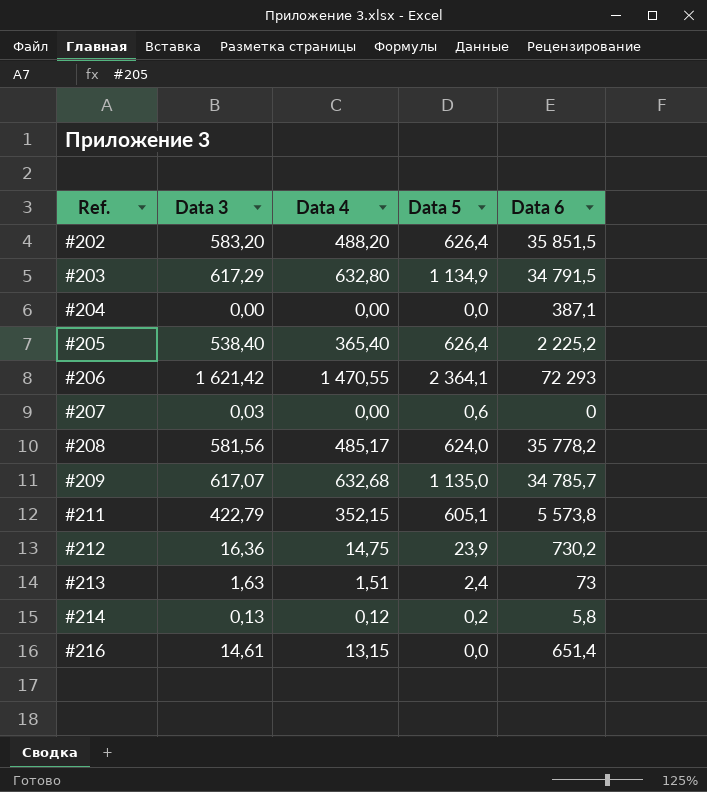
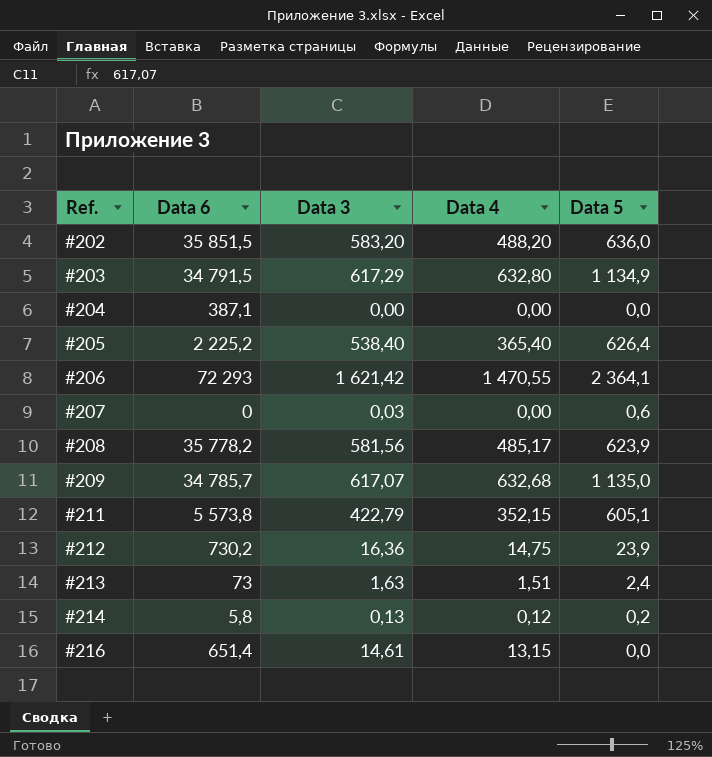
column Data 6 | position: 5 -> 2
#202 | Data 5: 626,4 -> 636,0
#208 | Data 5: 624,0 -> 623,9

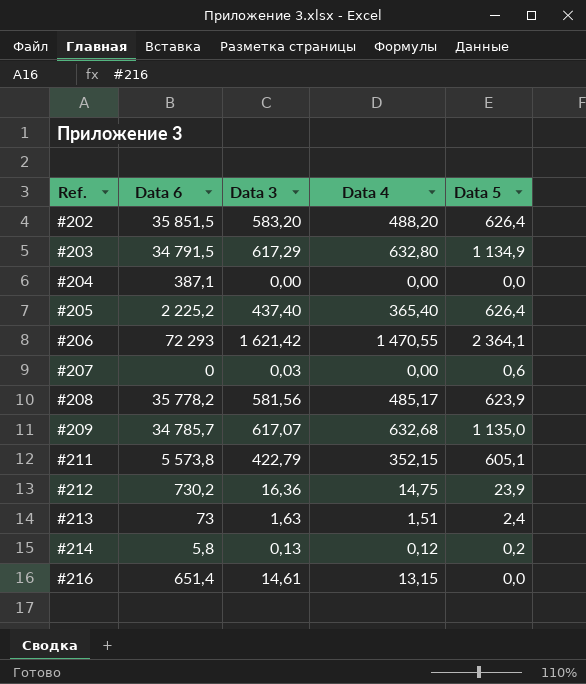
#202 | Data 5: 636,0 -> 626,4
#205 | Data 3: 538,40 -> 437,40

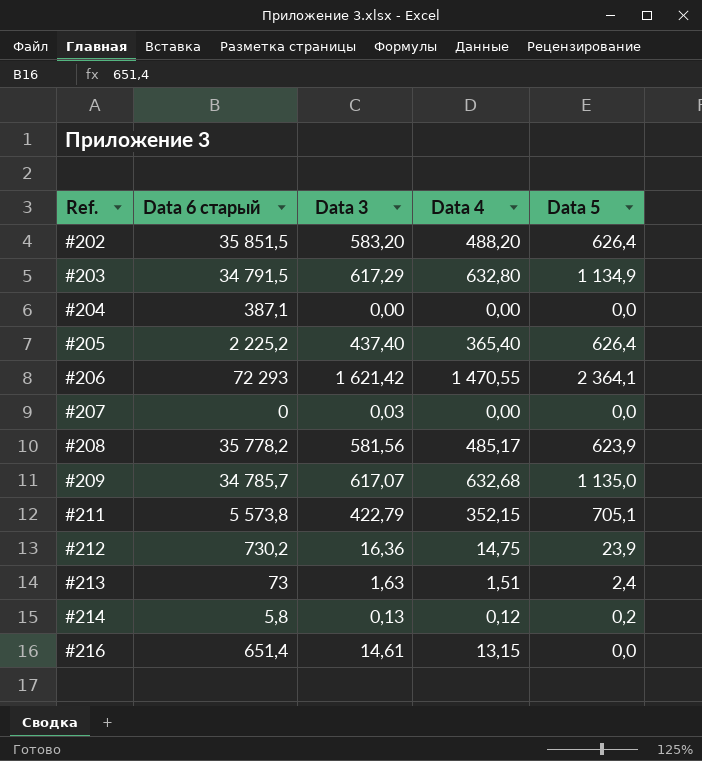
column name: Data 6 -> Data 6 старый
#207 | Data 5: 0,6 -> 0,0
#211 | Data 5: 605,1 -> 705,1

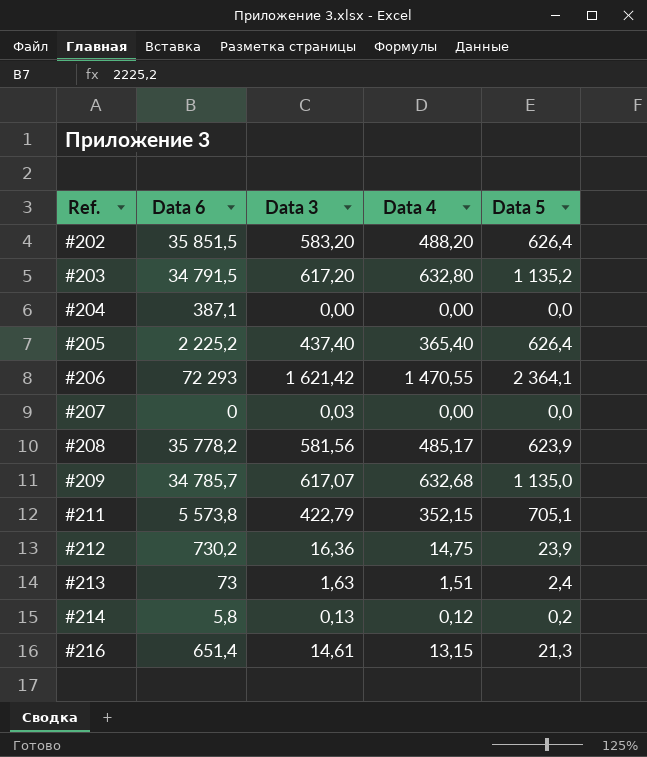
column name: Data 6 старый -> Data 6
#203 | Data 3: 617,29 -> 617,20
#203 | Data 5: 1 134,9 -> 1 135,2
#216 | Data 5: 0,0 -> 21,3

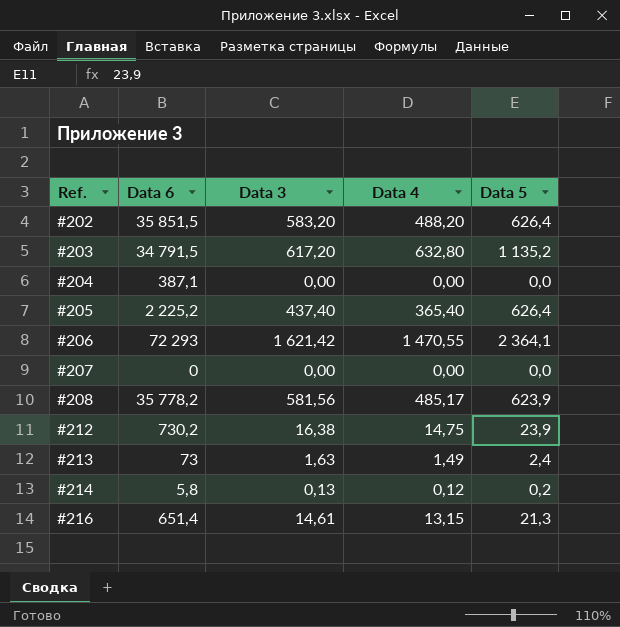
row #209: 34 785,7 | 617,07 | 632,68 | 1 135,0 -> none
row #211: 5 573,8 | 422,79 | 352,15 | 705,1 -> none
#207 | Data 3: 0,03 -> 0,00
#212 | Data 3: 16,36 -> 16,38
#213 | Data 4: 1,51 -> 1,49

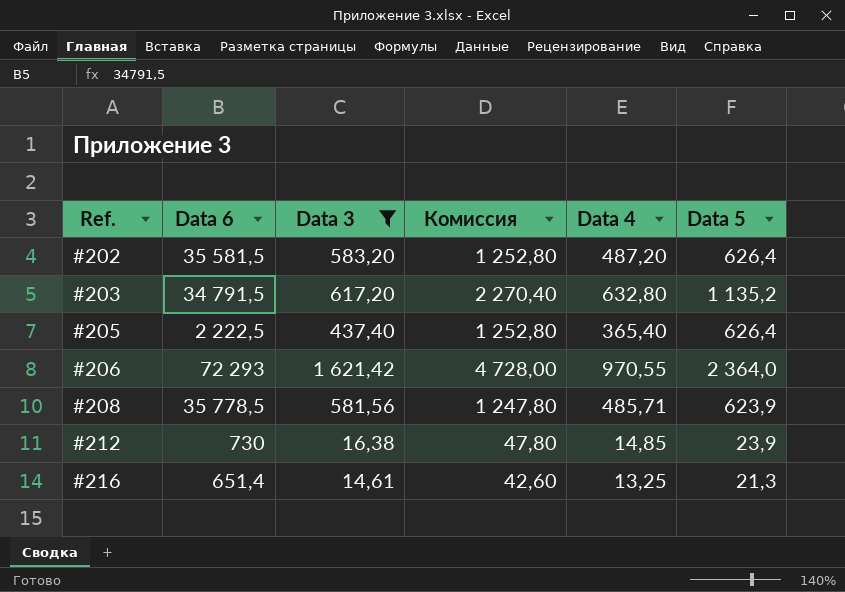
filter: none -> Data 3 >= 14,61
column Комиссия | formula: none -> [Data 5] * 2
#202 | Data 6: 35 851,5 -> 35 581,5
#202 | Data 4: 488,20 -> 487,20
#205 | Data 6: 2 225,2 -> 2 222,5
#206 | Data 4: 1 470,55 -> 970,55
#206 | Data 5: 2 364,1 -> 2 364,0
#208 | Data 6: 35 778,2 -> 35 778,5
#208 | Data 4: 485,17 -> 485,71
#212 | Data 6: 730,2 -> 730
#212 | Data 4: 14,75 -> 14,85
#216 | Data 4: 13,15 -> 13,25

